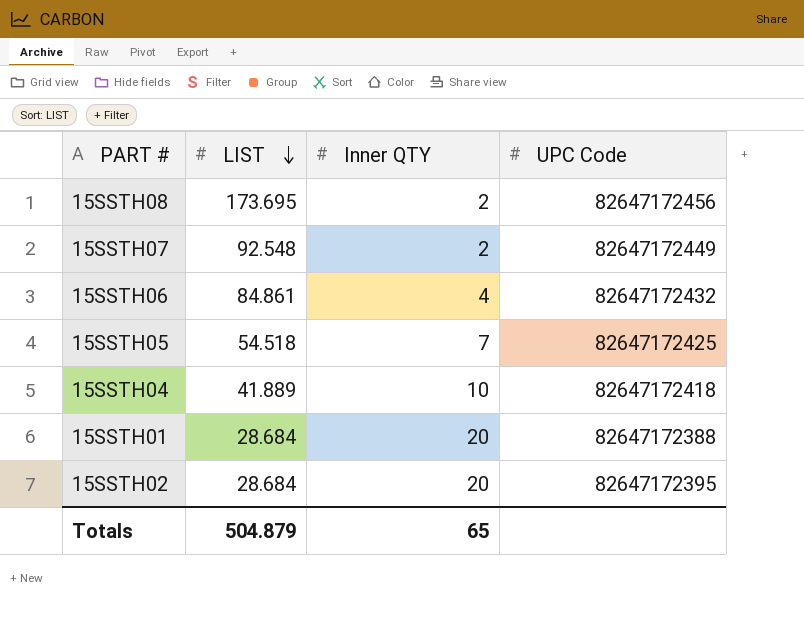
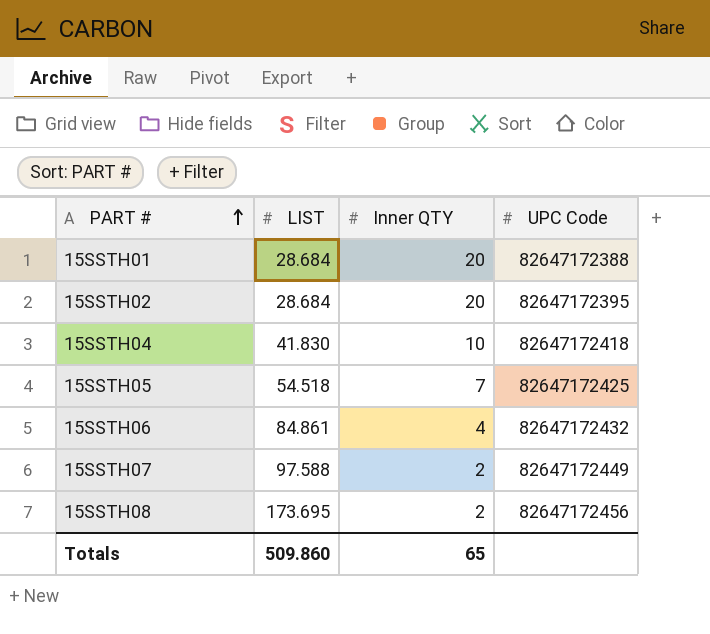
row order: LIST descending -> PART # ascending
15SSTH04 | LIST: 41.889 -> 41.830
15SSTH07 | LIST: 92.548 -> 97.588
Totals | LIST: 504.879 -> 509.860

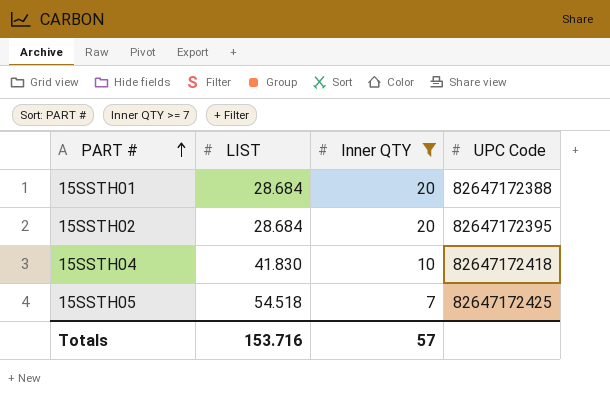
filter: none -> Inner QTY >= 7
Totals | LIST: 509.860 -> 153.716
Totals | Inner QTY: 65 -> 57

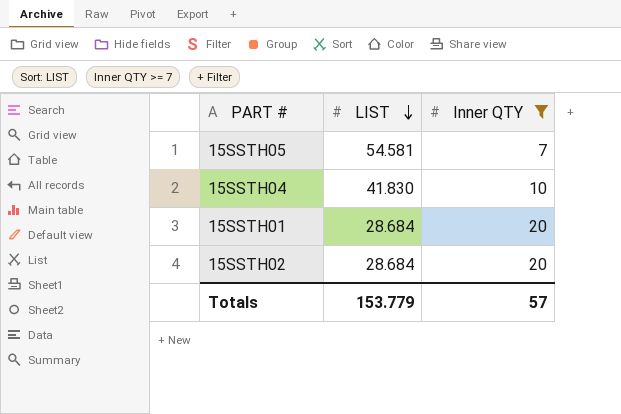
row order: PART # ascending -> LIST descending
column UPC Code | position: 4 -> none
15SSTH05 | LIST: 54.518 -> 54.581
Totals | LIST: 153.716 -> 153.779

